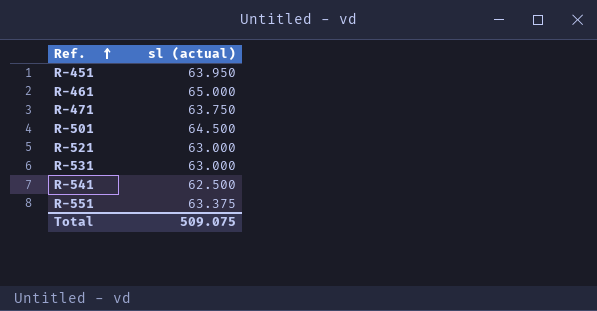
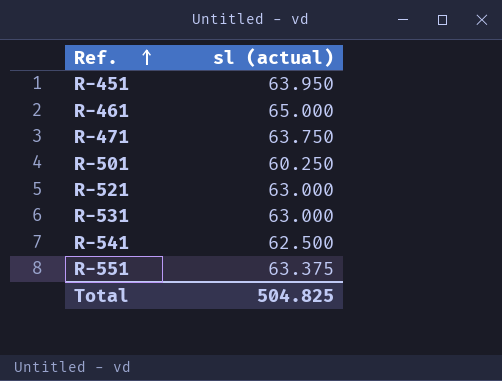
R-501 | sl (actual): 64.500 -> 60.250
Total | sl (actual): 509.075 -> 504.825

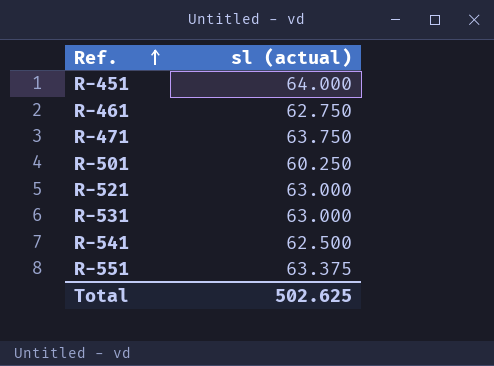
R-451 | sl (actual): 63.950 -> 64.000
R-461 | sl (actual): 65.000 -> 62.750
Total | sl (actual): 504.825 -> 502.625

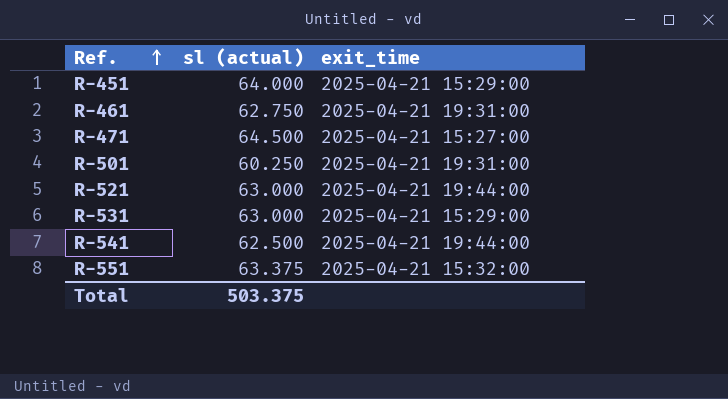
column exit_time | position: none -> 3
R-471 | sl (actual): 63.750 -> 64.500
Total | sl (actual): 502.625 -> 503.375

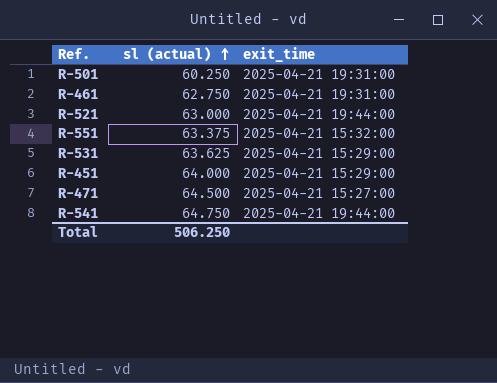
row order: Ref. ascending -> sl (actual) ascending
R-531 | sl (actual): 63.000 -> 63.625
R-541 | sl (actual): 62.500 -> 64.750
Total | sl (actual): 503.375 -> 506.250

